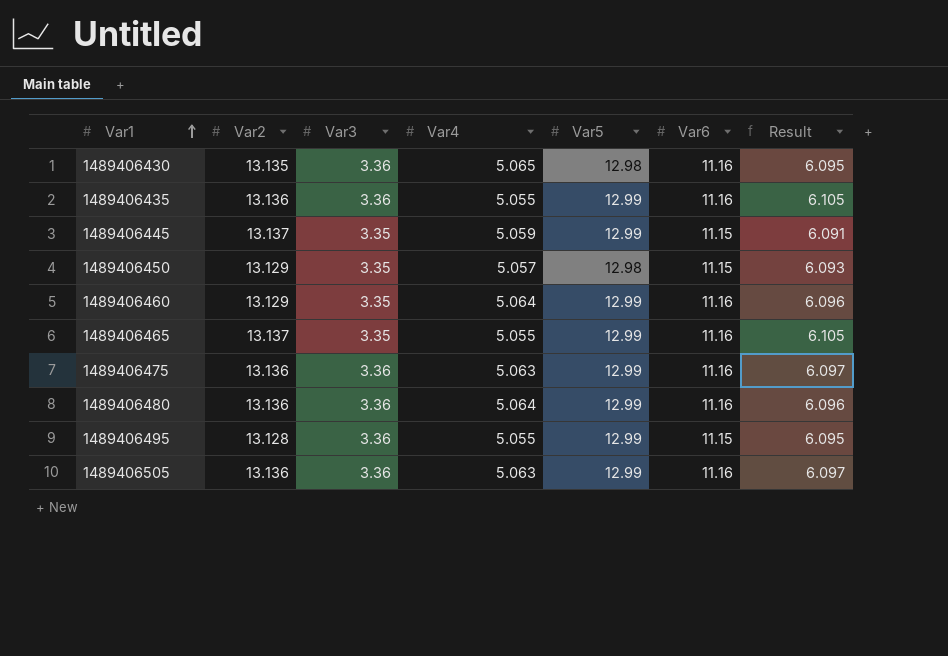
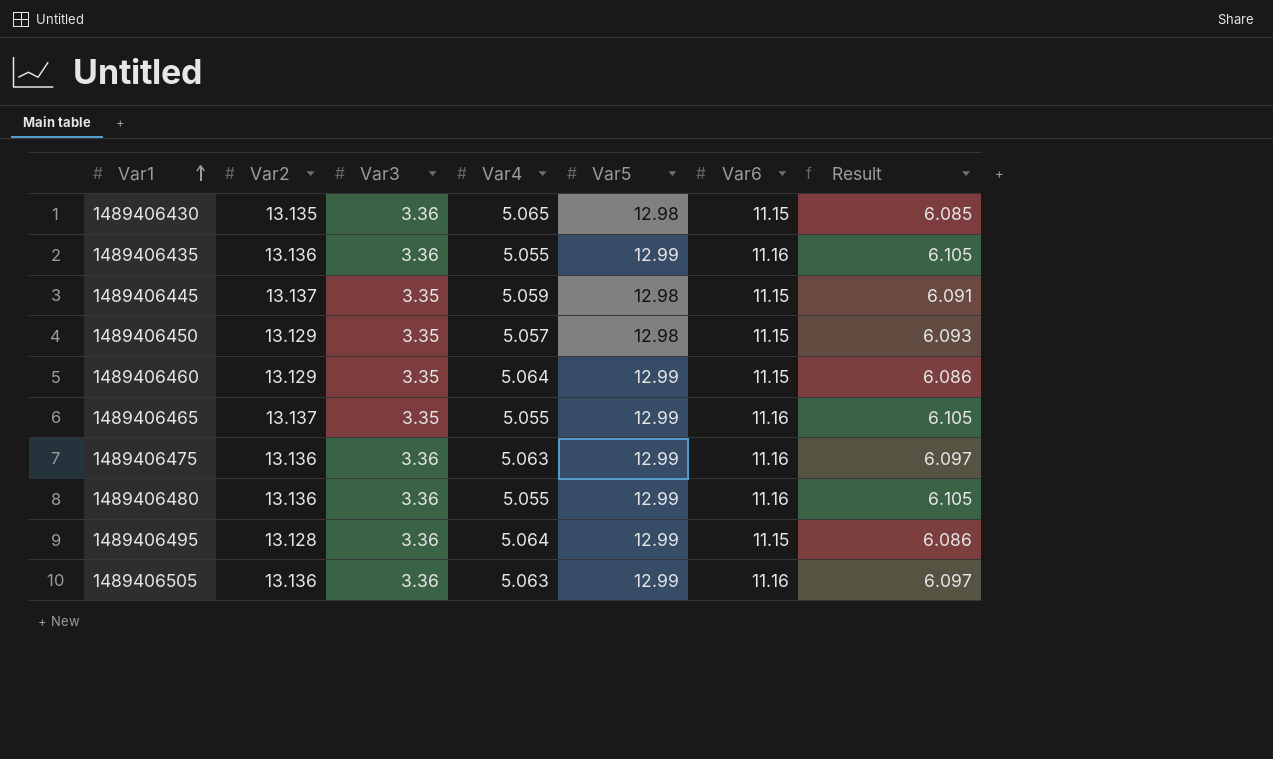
1489406430 | Var6: 11.16 -> 11.15
1489406430 | Result: 6.095 -> 6.085
1489406445 | Var5: 12.99 -> 12.98
1489406460 | Var6: 11.16 -> 11.15
1489406460 | Result: 6.096 -> 6.086
1489406480 | Var4: 5.064 -> 5.055
1489406480 | Result: 6.096 -> 6.105
1489406495 | Var4: 5.055 -> 5.064
1489406495 | Result: 6.095 -> 6.086

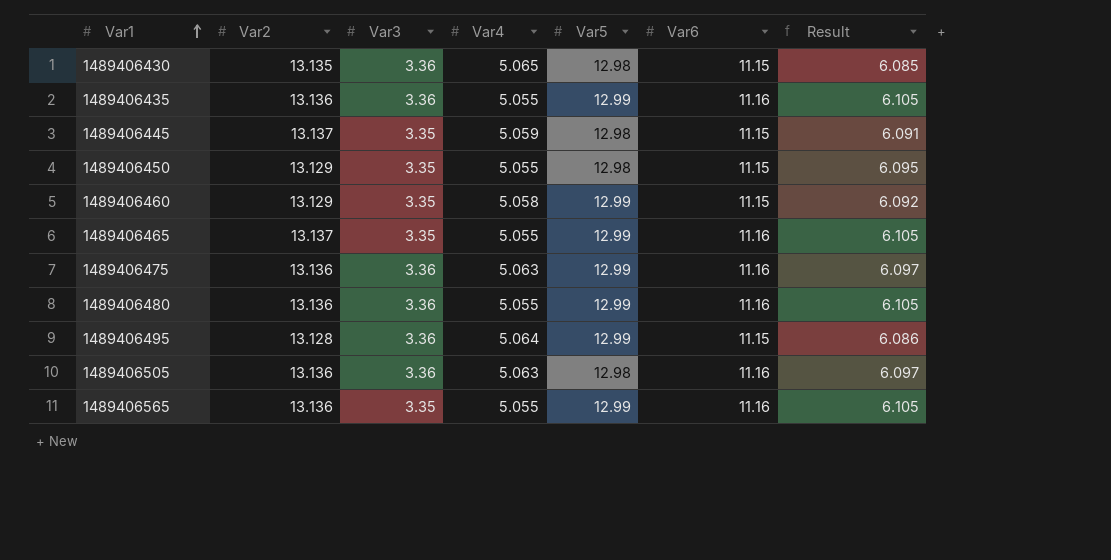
1489406450 | Var4: 5.057 -> 5.055
1489406450 | Result: 6.093 -> 6.095
1489406460 | Var4: 5.064 -> 5.058
1489406460 | Result: 6.086 -> 6.092
1489406505 | Var5: 12.99 -> 12.98
row 1489406565: none -> 13.136 | 3.35 | 5.055 | 12.99 | 11.16 | 6.105

